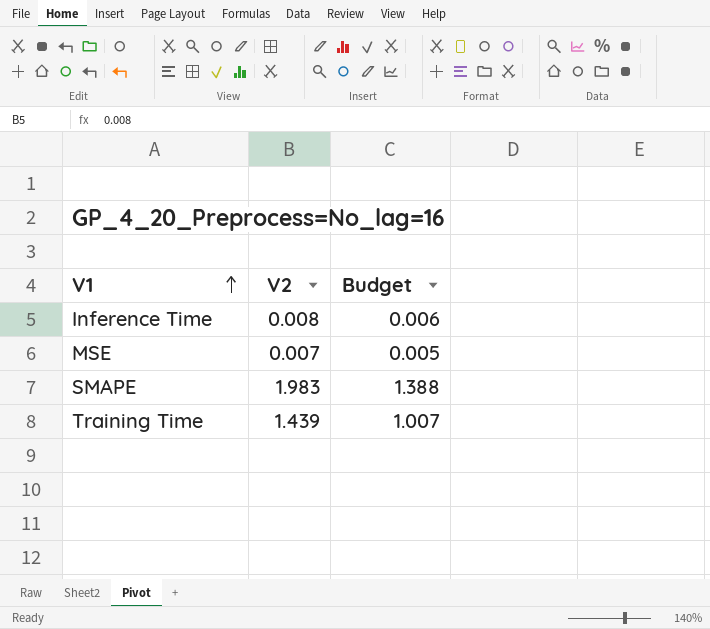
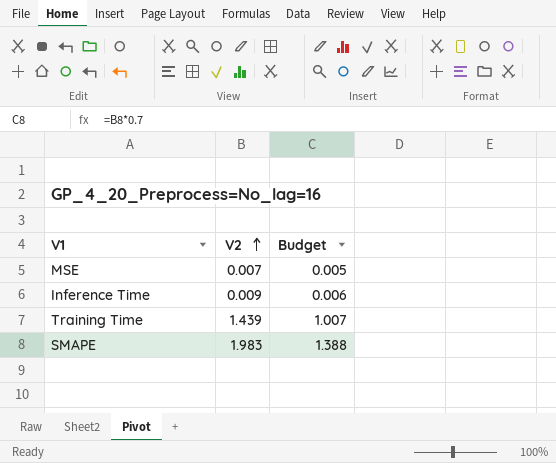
row order: V1 ascending -> V2 ascending
Inference Time | V2: 0.008 -> 0.009

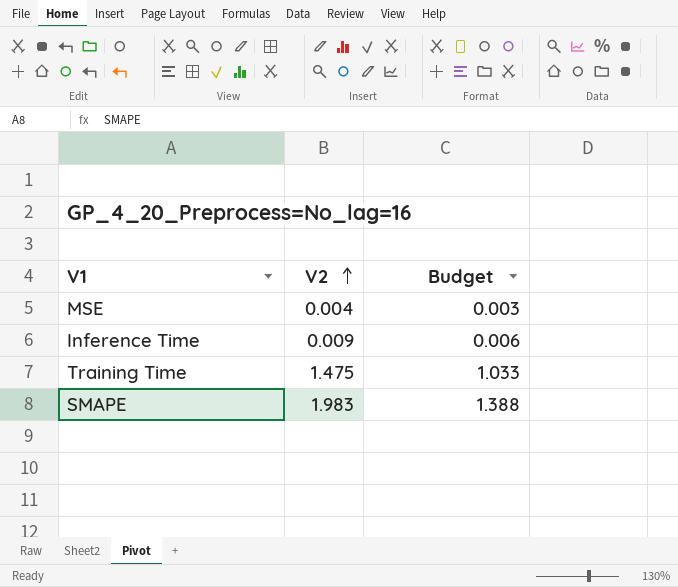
MSE | V2: 0.007 -> 0.004
MSE | Budget: 0.005 -> 0.003
Training Time | V2: 1.439 -> 1.475
Training Time | Budget: 1.007 -> 1.033

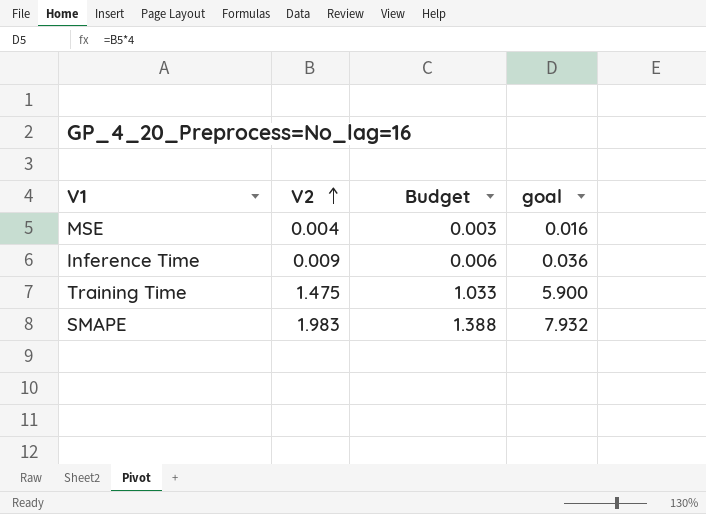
column goal | formula: none -> [V2] * 4

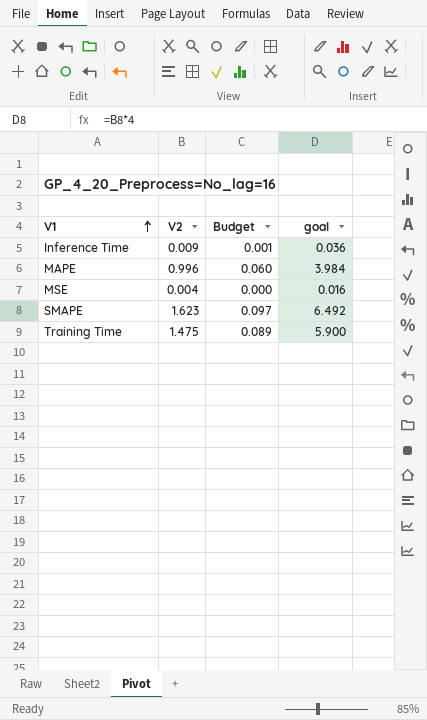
row order: V2 ascending -> V1 ascending
column Budget | formula: [V2] * 0.7 -> [V2] * 0.06
row MAPE: none -> 0.996 | 0.060 | 3.984
SMAPE | V2: 1.983 -> 1.623
SMAPE | goal: 7.932 -> 6.492

